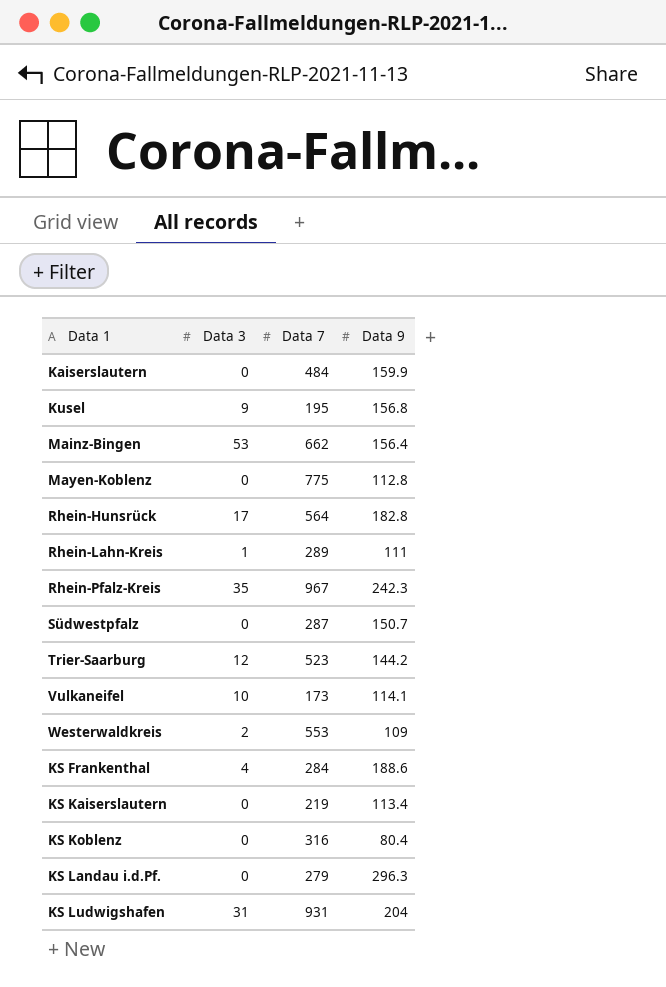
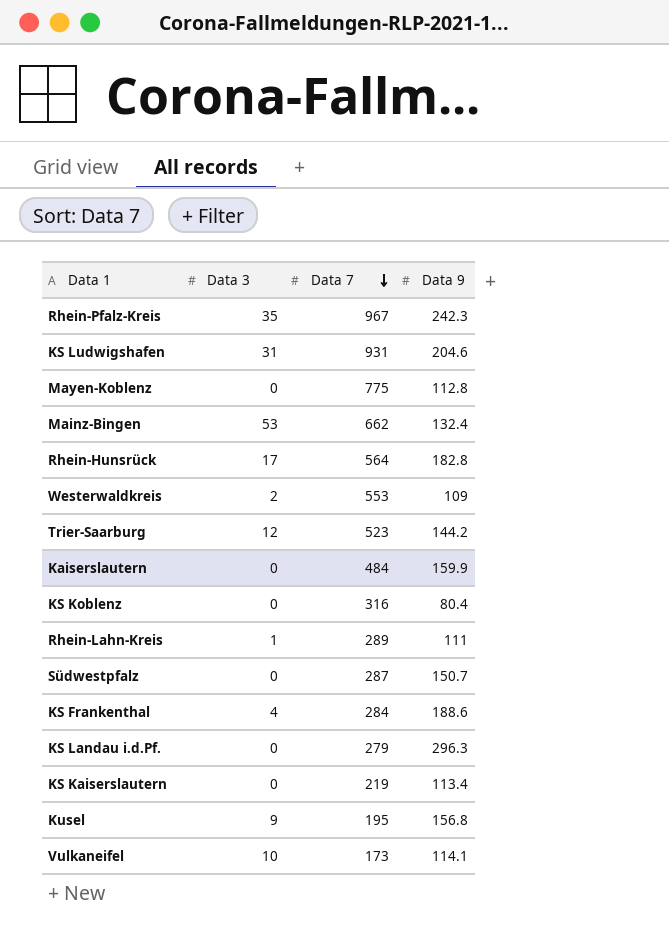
row order: none -> Data 7 descending
KS Ludwigshafen | Data 9: 204 -> 204.6
Mainz-Bingen | Data 9: 156.4 -> 132.4

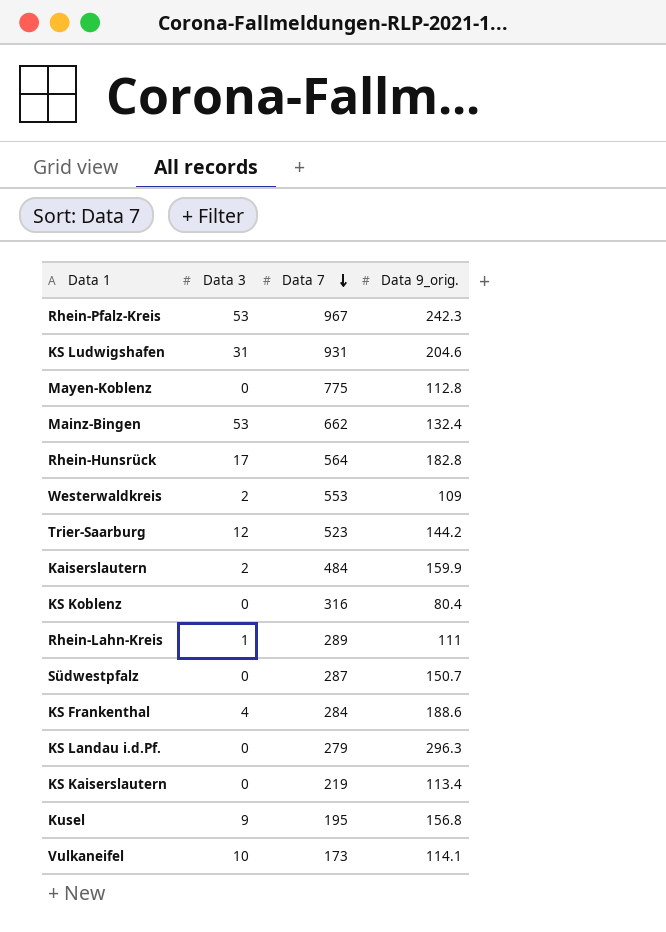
column name: Data 9 -> Data 9_orig.
Rhein-Pfalz-Kreis | Data 3: 35 -> 53
Kaiserslautern | Data 3: 0 -> 2

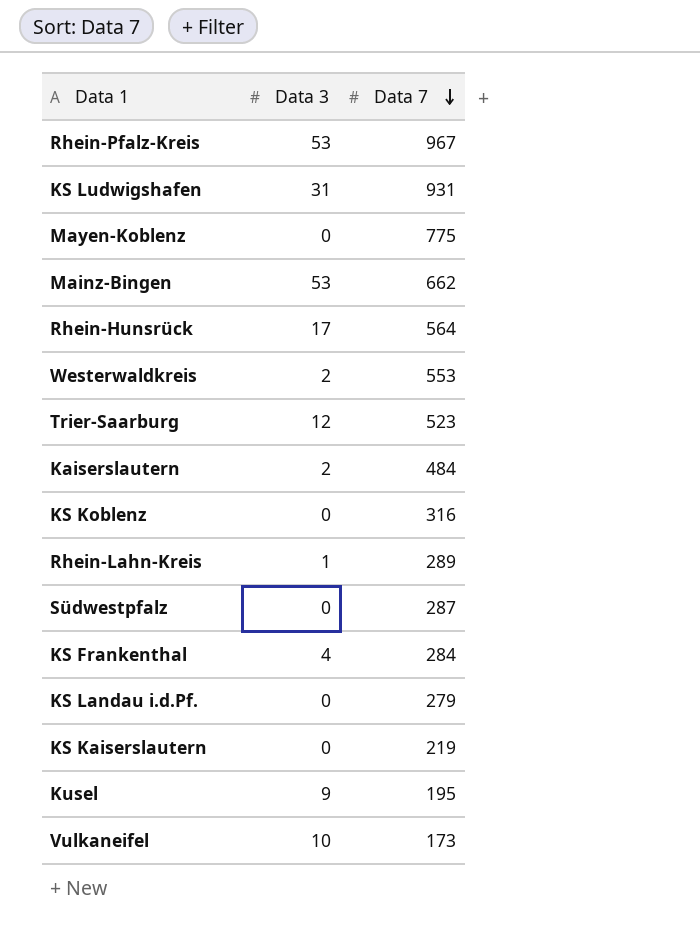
column Data 9_orig. | position: 4 -> none

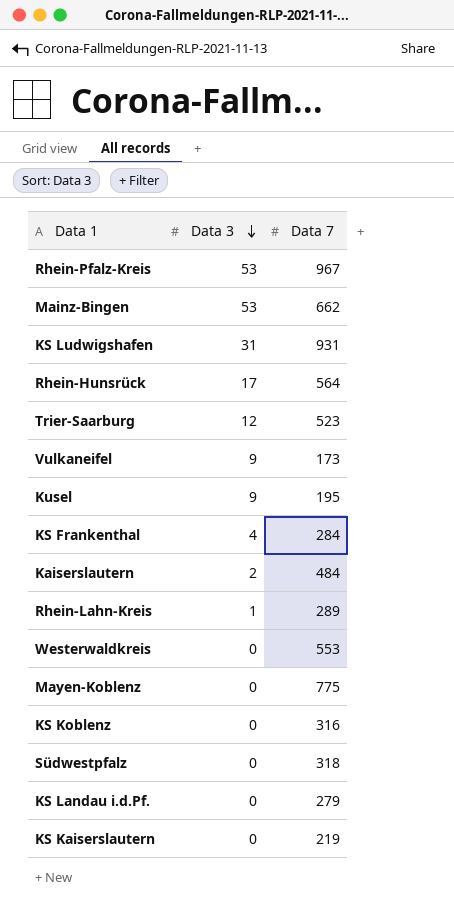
row order: Data 7 descending -> Data 3 descending
Vulkaneifel | Data 3: 10 -> 9
Westerwaldkreis | Data 3: 2 -> 0
Südwestpfalz | Data 7: 287 -> 318

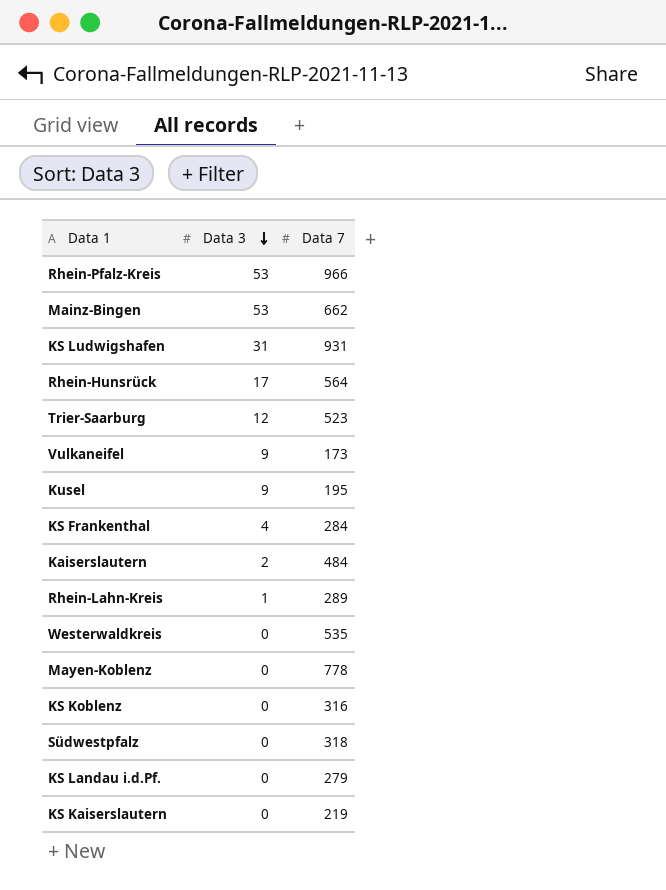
Rhein-Pfalz-Kreis | Data 7: 967 -> 966
Westerwaldkreis | Data 7: 553 -> 535
Mayen-Koblenz | Data 7: 775 -> 778

